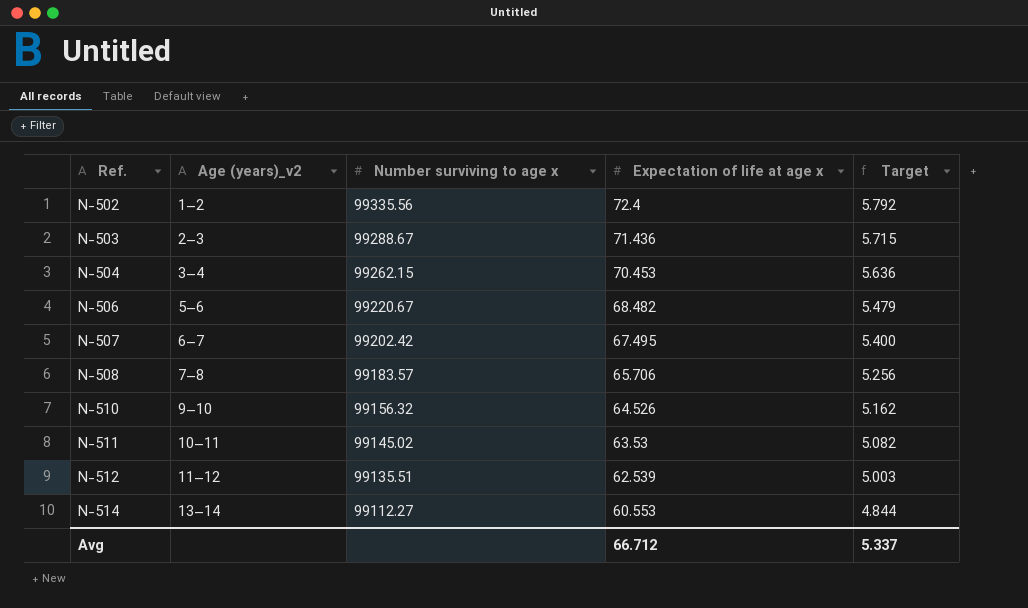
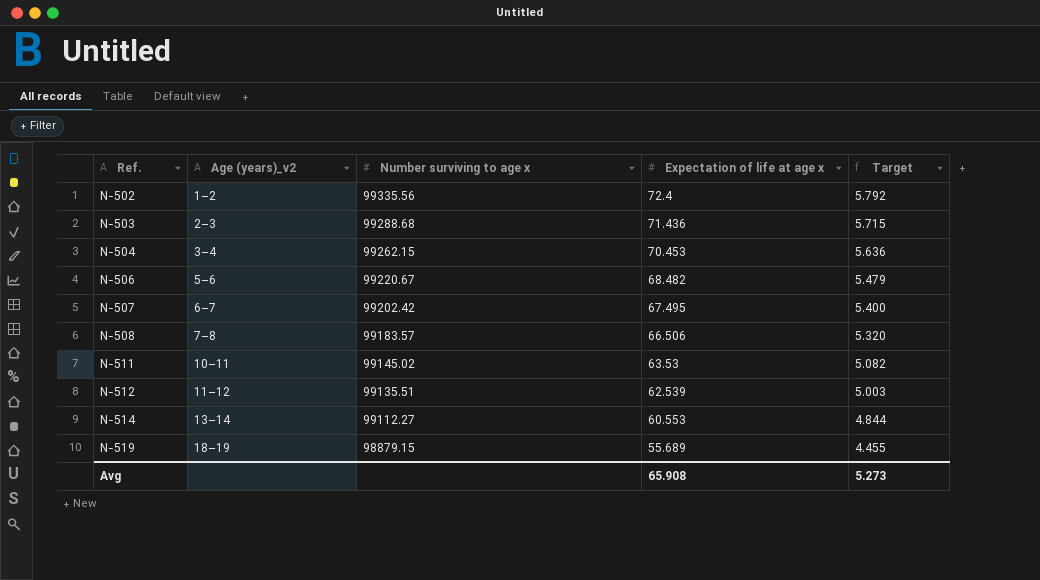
row N-510: 9–10 | 99156.32 | 64.526 | 5.162 -> none
N-503 | Number surviving to age x: 99288.67 -> 99288.68
N-508 | Expectation of life at age x: 65.706 -> 66.506
N-508 | Target: 5.256 -> 5.320
row N-519: none -> 18–19 | 98879.15 | 55.689 | 4.455
Avg | Expectation of life at age x: 66.712 -> 65.908
Avg | Target: 5.337 -> 5.273

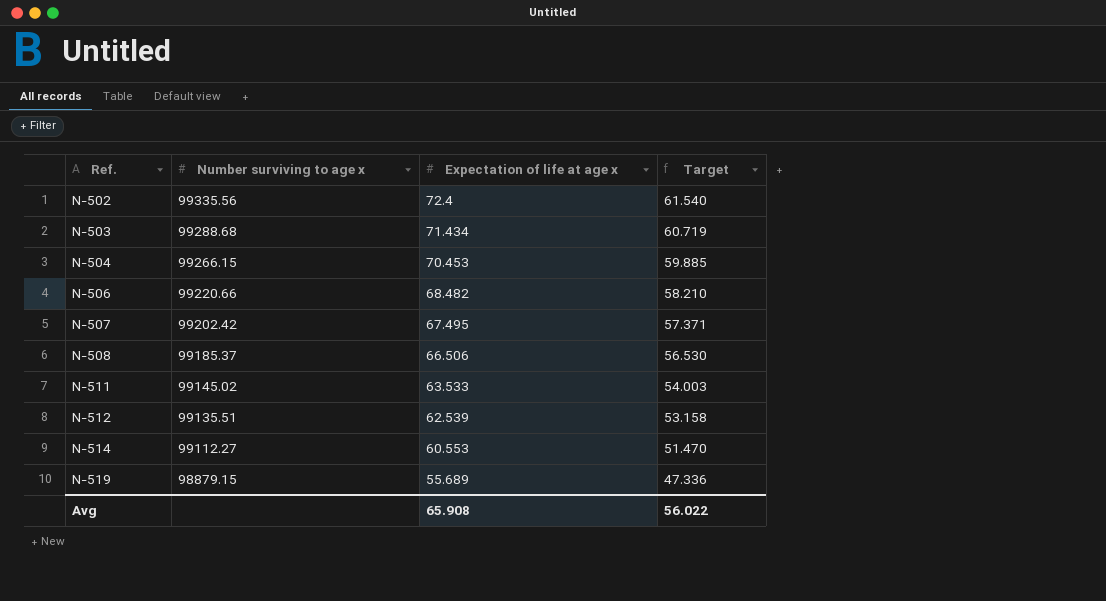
column Age (years)_v2 | position: 2 -> none
column Target | formula: [Expectation of life at age x] * 0.08 -> [Expectation of life at age x] * 0.85
N-503 | Expectation of life at age x: 71.436 -> 71.434
N-504 | Number surviving to age x: 99262.15 -> 99266.15
N-506 | Number surviving to age x: 99220.67 -> 99220.66
N-508 | Number surviving to age x: 99183.57 -> 99185.37
N-511 | Expectation of life at age x: 63.53 -> 63.533
Avg | Target: 5.273 -> 56.022

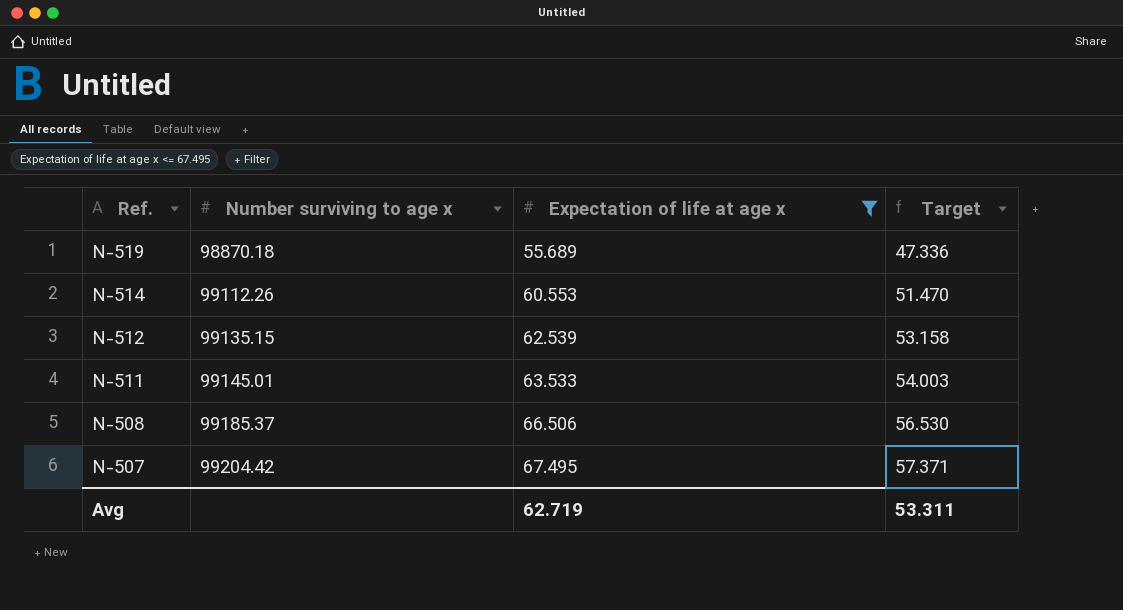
filter: none -> Expectation of life at age x <= 67.495
row order: Ref. ascending -> Ref. descending
N-519 | Number surviving to age x: 98879.15 -> 98870.18
N-514 | Number surviving to age x: 99112.27 -> 99112.26
N-512 | Number surviving to age x: 99135.51 -> 99135.15
N-511 | Number surviving to age x: 99145.02 -> 99145.01
N-507 | Number surviving to age x: 99202.42 -> 99204.42
Avg | Expectation of life at age x: 65.908 -> 62.719
Avg | Target: 56.022 -> 53.311

